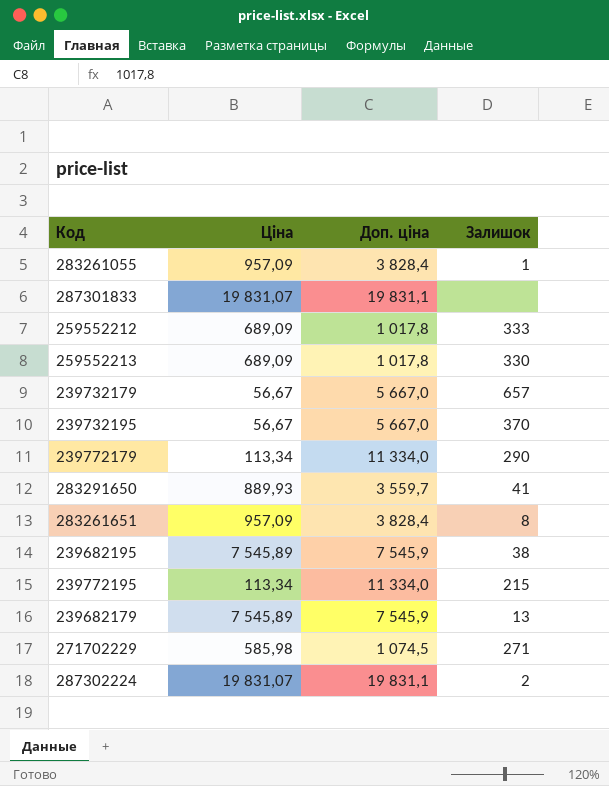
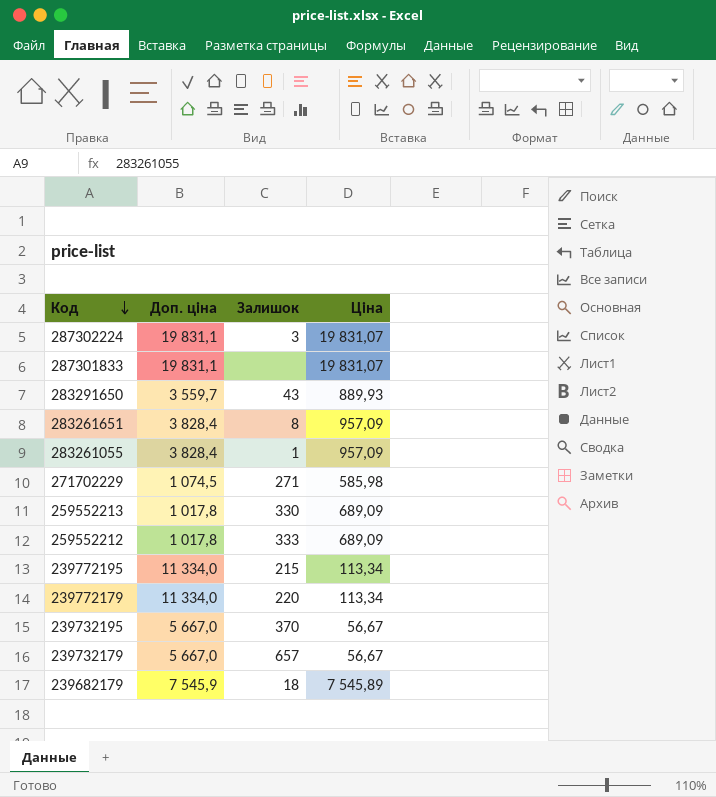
row order: none -> Код descending
column Ціна | position: 2 -> 4
row 239682195: 7 545,89 | 7 545,9 | 38 -> none
287302224 | Залишок: 2 -> 3
283291650 | Залишок: 41 -> 43
239772179 | Залишок: 290 -> 220
239682179 | Залишок: 13 -> 18

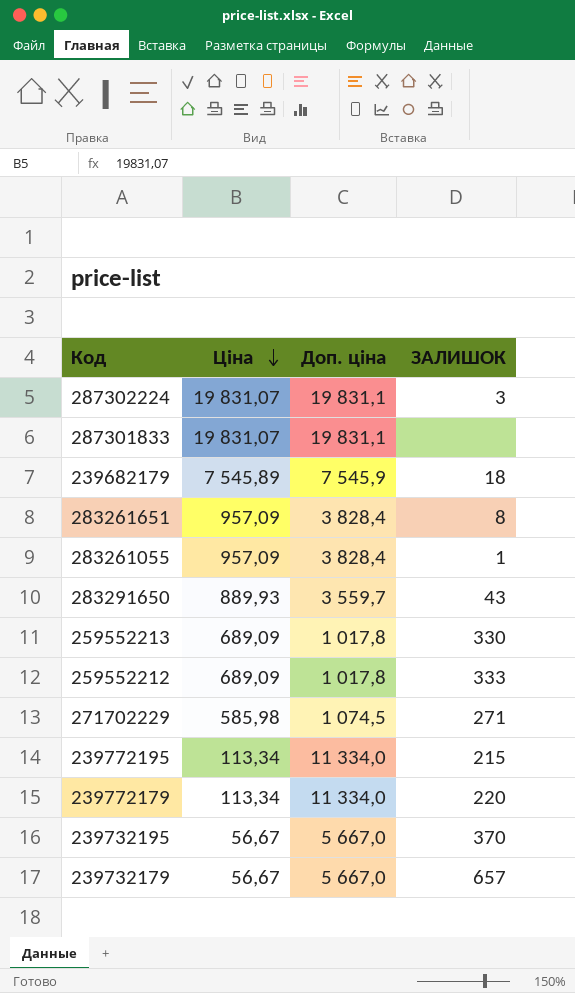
row order: Код descending -> Ціна descending
column Ціна | position: 4 -> 2
column name: Залишок -> ЗАЛИШОК

